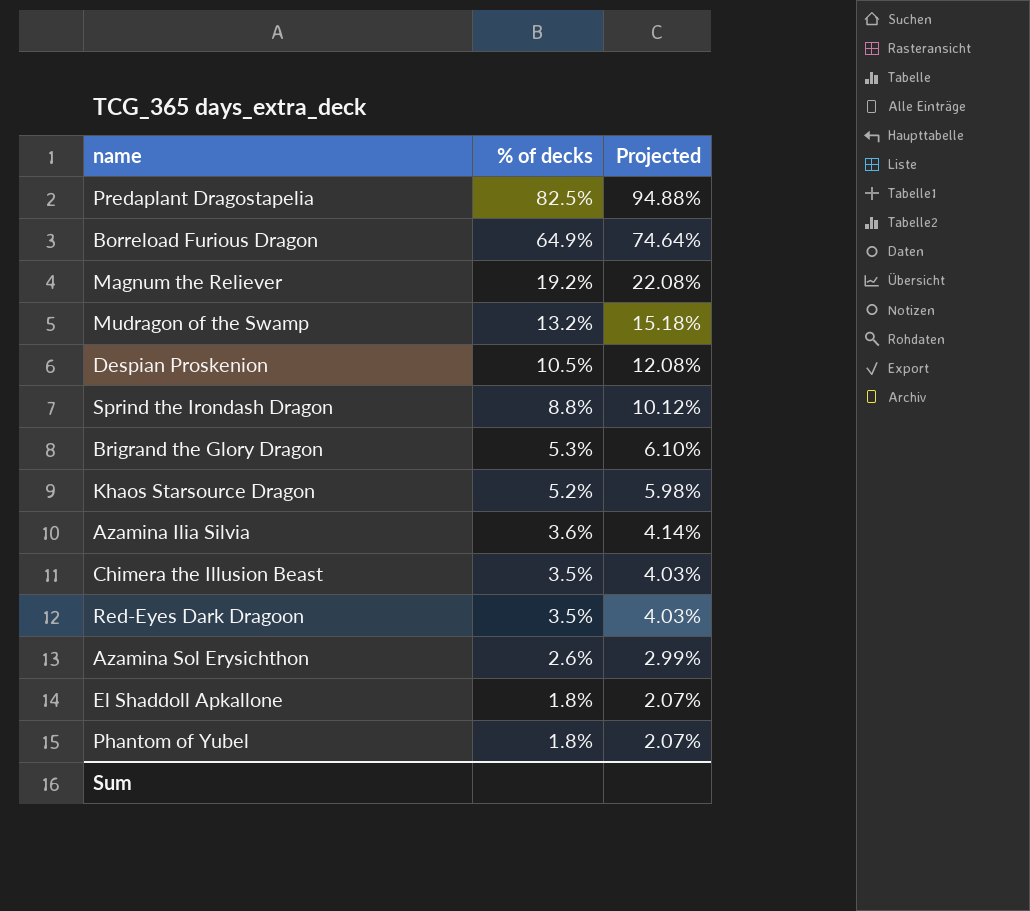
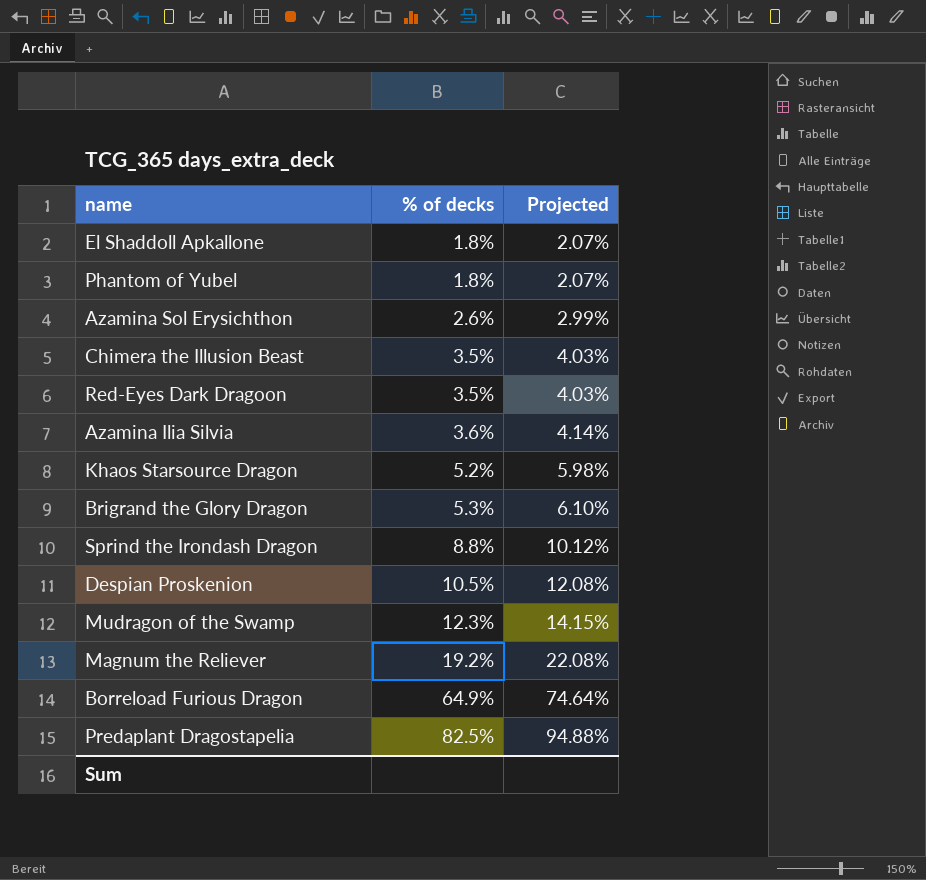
row order: % of decks descending -> % of decks ascending
Mudragon of the Swamp | % of decks: 13.2% -> 12.3%
Mudragon of the Swamp | Projected: 15.18% -> 14.15%

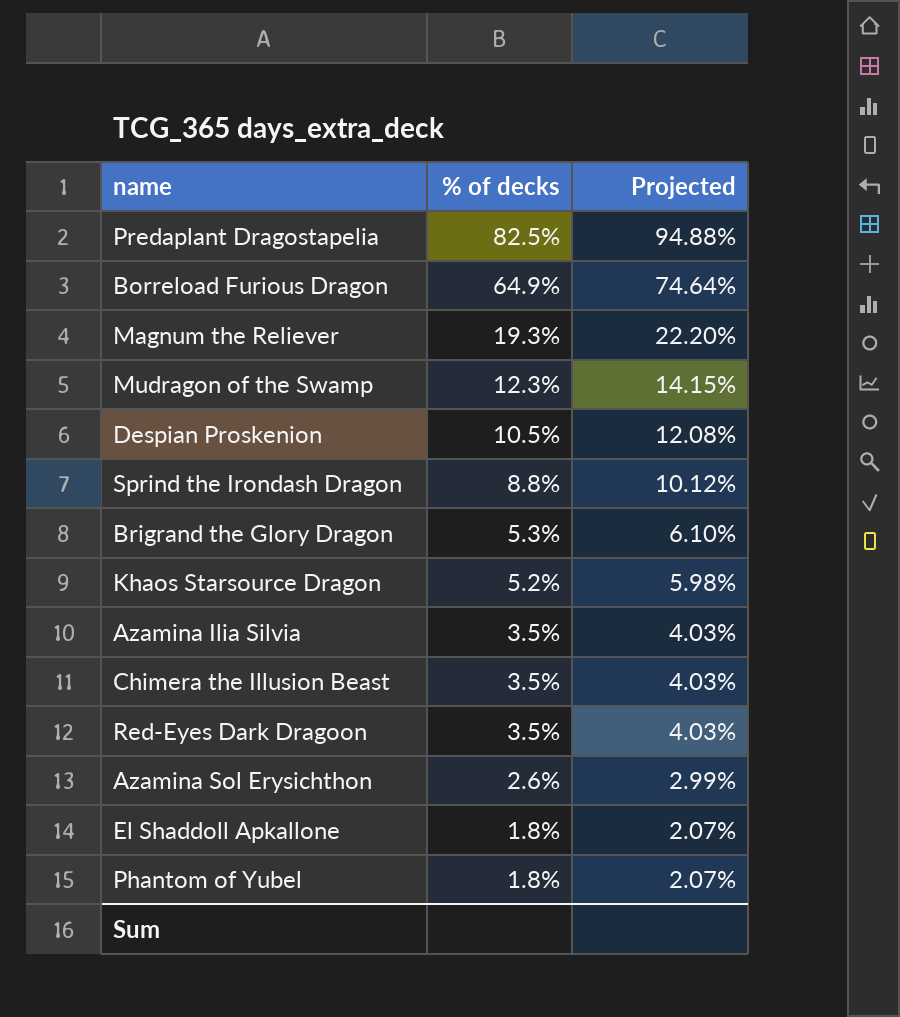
row order: % of decks ascending -> % of decks descending
Magnum the Reliever | % of decks: 19.2% -> 19.3%
Magnum the Reliever | Projected: 22.08% -> 22.20%
Azamina Ilia Silvia | % of decks: 3.6% -> 3.5%
Azamina Ilia Silvia | Projected: 4.14% -> 4.03%

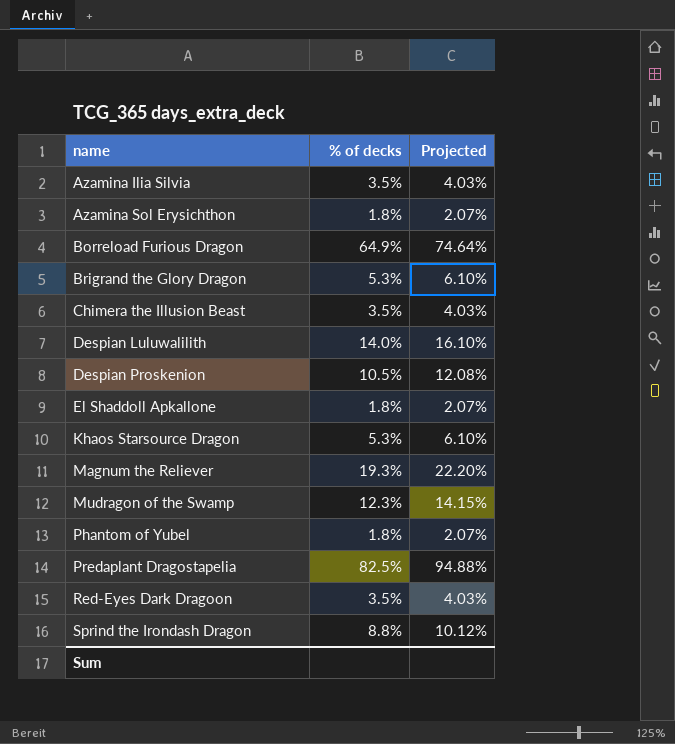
row order: % of decks descending -> name ascending
Azamina Sol Erysichthon | % of decks: 2.6% -> 1.8%
Azamina Sol Erysichthon | Projected: 2.99% -> 2.07%
row Despian Luluwalilith: none -> 14.0% | 16.10%
Khaos Starsource Dragon | % of decks: 5.2% -> 5.3%
Khaos Starsource Dragon | Projected: 5.98% -> 6.10%

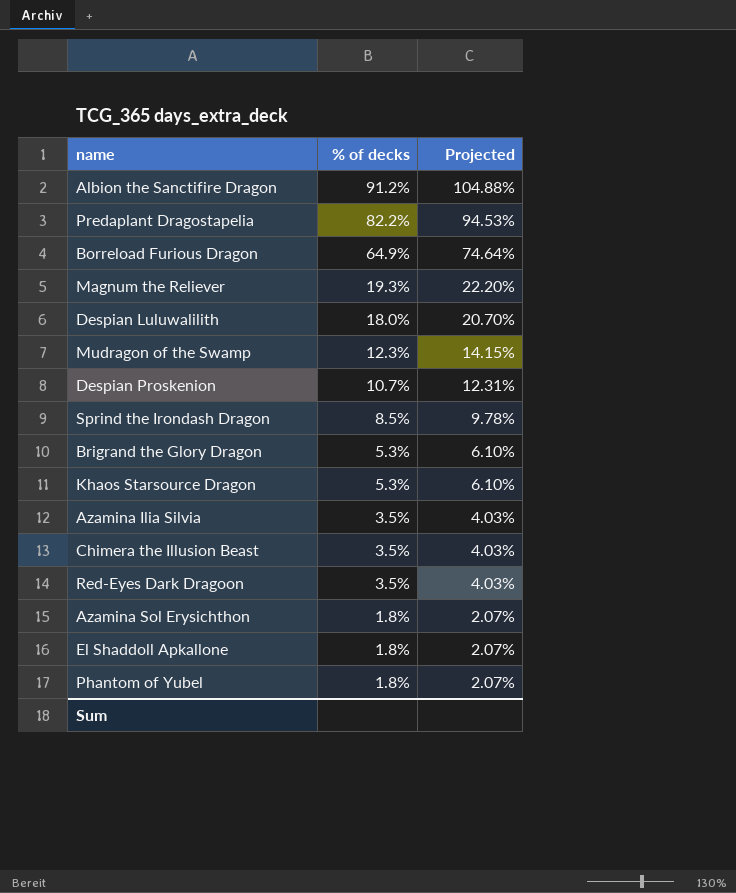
row order: name ascending -> % of decks descending
row Albion the Sanctifire Dragon: none -> 91.2% | 104.88%
Predaplant Dragostapelia | % of decks: 82.5% -> 82.2%
Predaplant Dragostapelia | Projected: 94.88% -> 94.53%
Despian Luluwalilith | % of decks: 14.0% -> 18.0%
Despian Luluwalilith | Projected: 16.10% -> 20.70%
Despian Proskenion | % of decks: 10.5% -> 10.7%
Despian Proskenion | Projected: 12.08% -> 12.31%
Sprind the Irondash Dragon | % of decks: 8.8% -> 8.5%
Sprind the Irondash Dragon | Projected: 10.12% -> 9.78%

